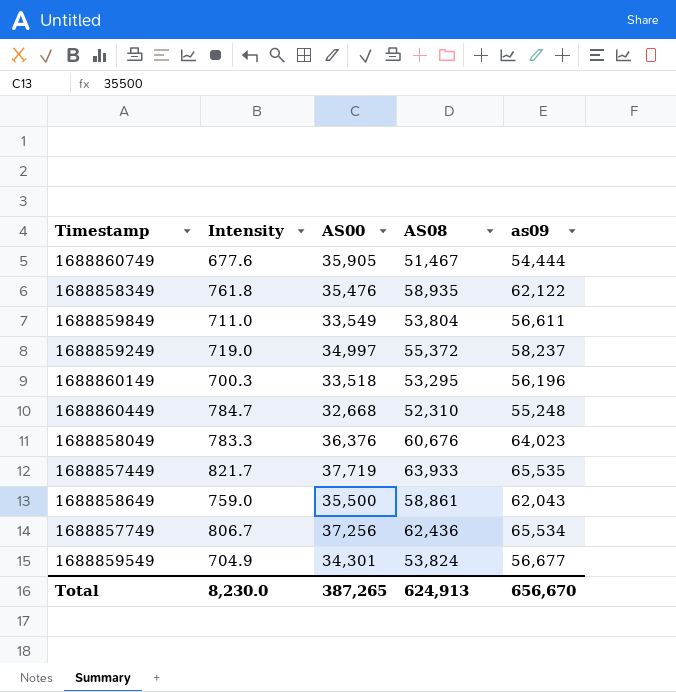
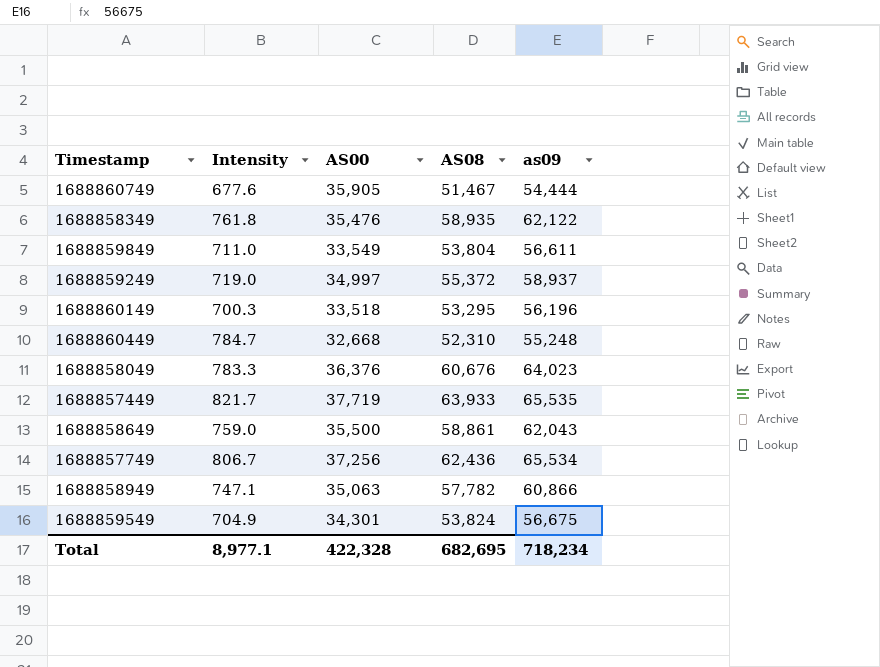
1688859249 | as09: 58,237 -> 58,937
row 1688858949: none -> 747.1 | 35,063 | 57,782 | 60,866
1688859549 | as09: 56,677 -> 56,675
Total | Intensity: 8,230.0 -> 8,977.1
Total | AS00: 387,265 -> 422,328
Total | AS08: 624,913 -> 682,695
Total | as09: 656,670 -> 718,234

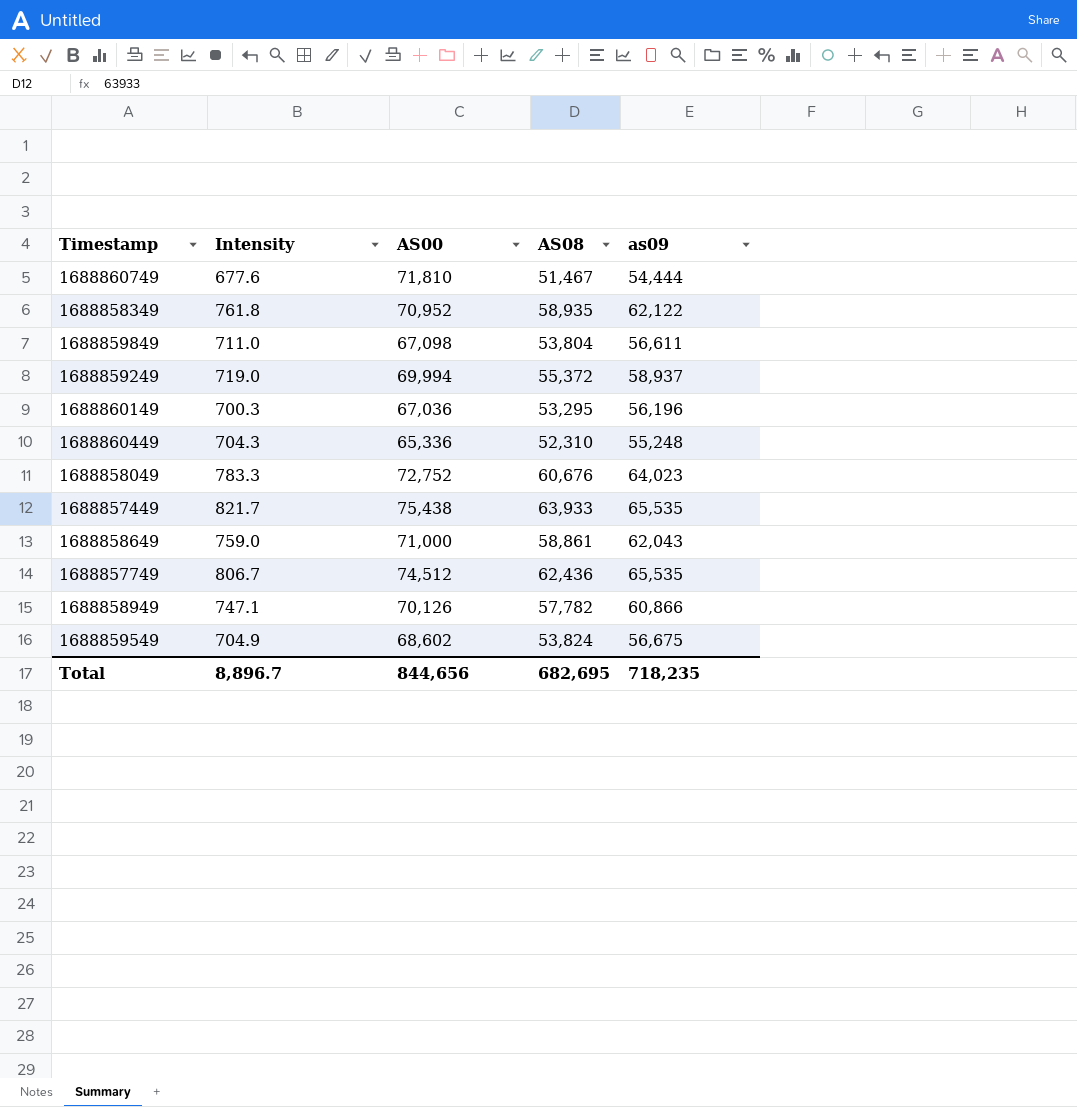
1688860749 | AS00: 35,905 -> 71,810
1688858349 | AS00: 35,476 -> 70,952
1688859849 | AS00: 33,549 -> 67,098
1688859249 | AS00: 34,997 -> 69,994
1688860149 | AS00: 33,518 -> 67,036
1688860449 | Intensity: 784.7 -> 704.3
1688860449 | AS00: 32,668 -> 65,336
1688858049 | AS00: 36,376 -> 72,752
1688857449 | AS00: 37,719 -> 75,438
1688858649 | AS00: 35,500 -> 71,000
1688857749 | AS00: 37,256 -> 74,512
1688857749 | as09: 65,534 -> 65,535
1688858949 | AS00: 35,063 -> 70,126
1688859549 | AS00: 34,301 -> 68,602
Total | Intensity: 8,977.1 -> 8,896.7
Total | AS00: 422,328 -> 844,656
Total | as09: 718,234 -> 718,235

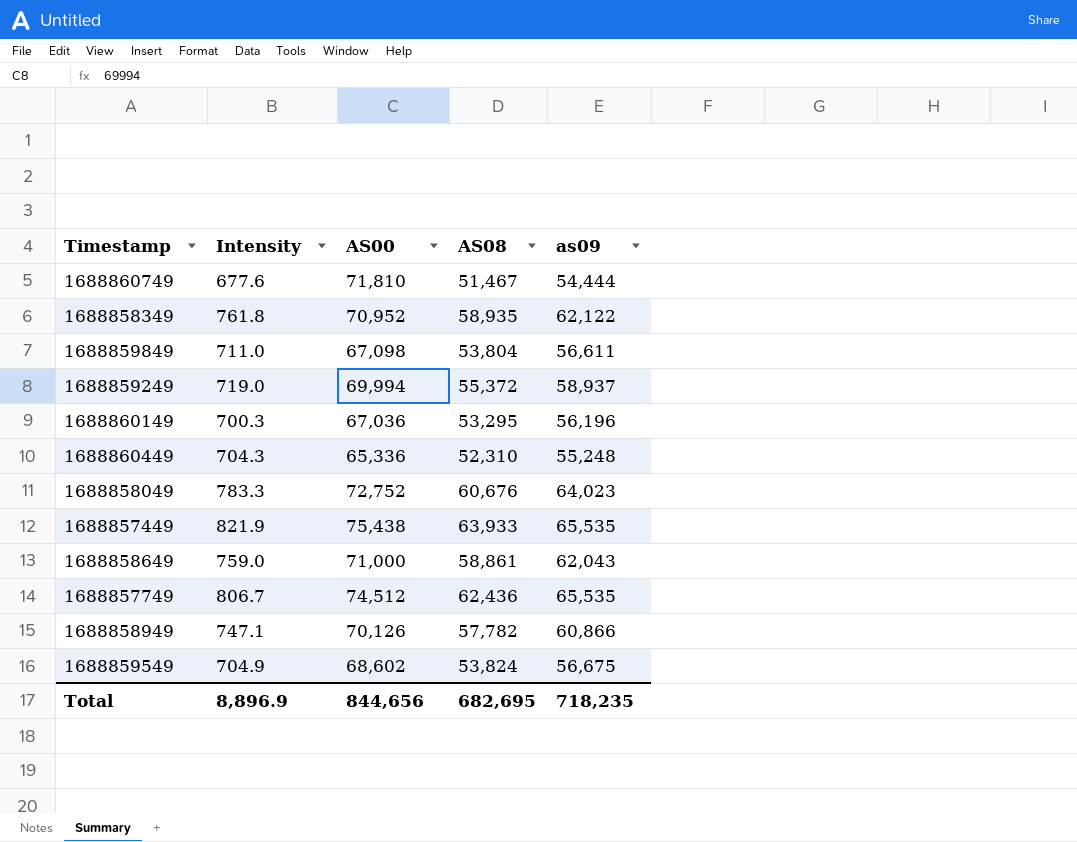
1688857449 | Intensity: 821.7 -> 821.9
Total | Intensity: 8,896.7 -> 8,896.9

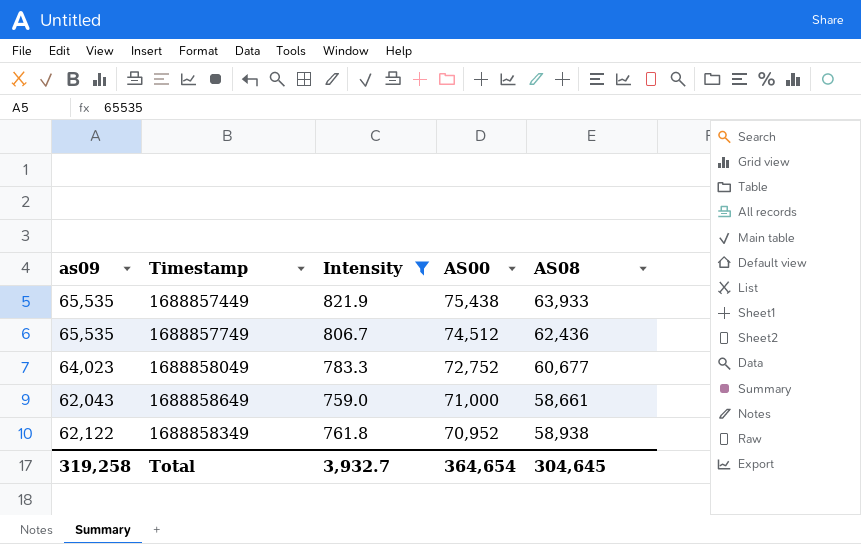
filter: none -> Intensity >= 759.0
row order: none -> AS00 descending
column as09 | position: 5 -> 1
1688858049 | AS08: 60,676 -> 60,677
1688858649 | AS08: 58,861 -> 58,661
1688858349 | AS08: 58,935 -> 58,938
Total | as09: 718,235 -> 319,258
Total | Intensity: 8,896.9 -> 3,932.7
Total | AS00: 844,656 -> 364,654
Total | AS08: 682,695 -> 304,645

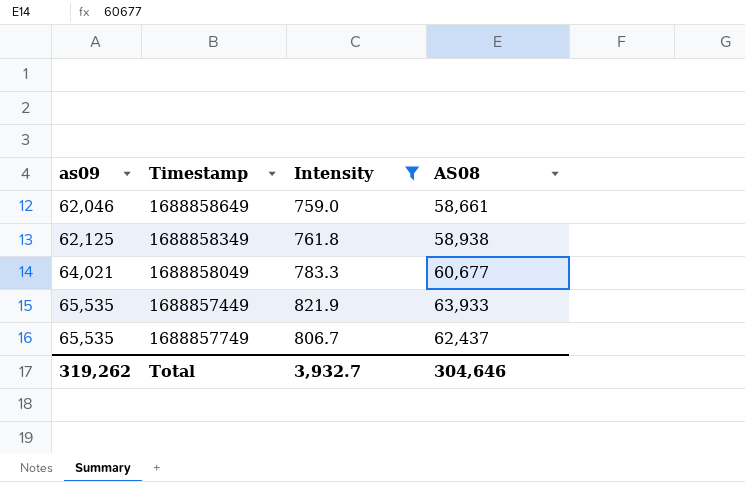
row order: AS00 descending -> as09 ascending
column AS00 | position: 4 -> none
1688858649 | as09: 62,043 -> 62,046
1688858349 | as09: 62,122 -> 62,125
1688858049 | as09: 64,023 -> 64,021
1688857749 | AS08: 62,436 -> 62,437
Total | as09: 319,258 -> 319,262
Total | AS08: 304,645 -> 304,646

